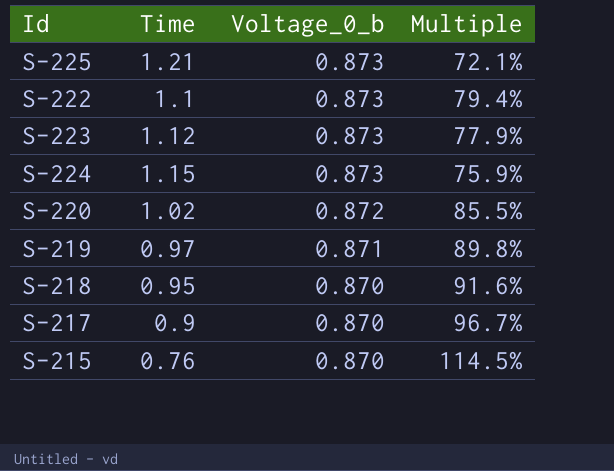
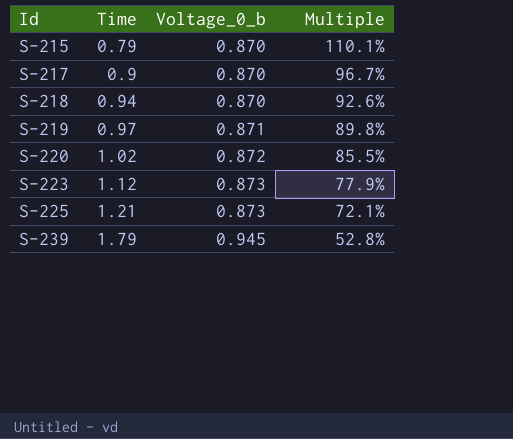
row order: Voltage_0_b descending -> Id ascending
row S-222: 1.1 | 0.873 | 79.4% -> none
row S-224: 1.15 | 0.873 | 75.9% -> none
S-215 | Time: 0.76 -> 0.79
S-215 | Multiple: 114.5% -> 110.1%
S-218 | Time: 0.95 -> 0.94
S-218 | Multiple: 91.6% -> 92.6%
row S-239: none -> 1.79 | 0.945 | 52.8%

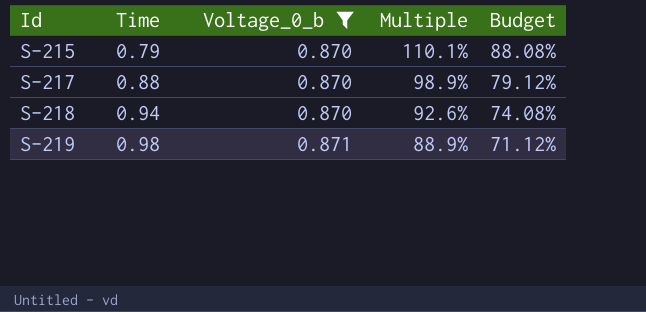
filter: none -> Voltage_0_b <= 0.871
column Budget | formula: none -> [Multiple] * 0.8
S-217 | Time: 0.9 -> 0.88
S-217 | Multiple: 96.7% -> 98.9%
S-219 | Time: 0.97 -> 0.98
S-219 | Multiple: 89.8% -> 88.9%

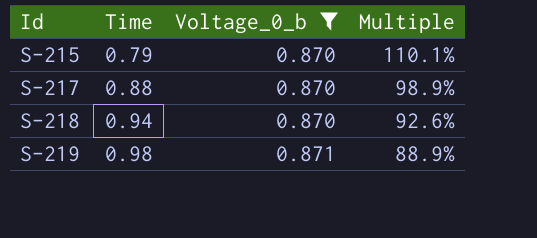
column Budget | formula: [Multiple] * 0.8 -> none

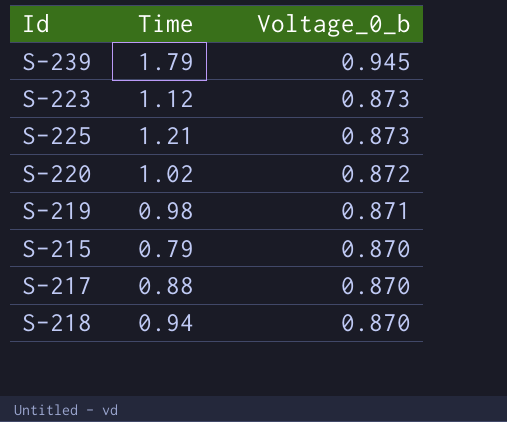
filter: Voltage_0_b <= 0.871 -> none
row order: Id ascending -> Voltage_0_b descending
column Multiple | formula: [Voltage_0_b] / [Time] -> none

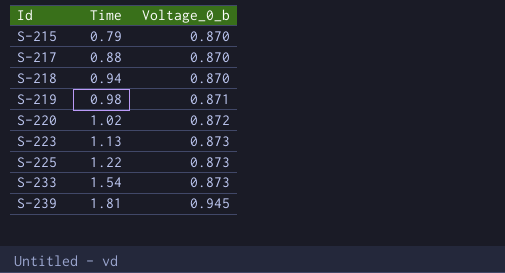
row order: Voltage_0_b descending -> Id ascending
S-223 | Time: 1.12 -> 1.13
S-225 | Time: 1.21 -> 1.22
row S-233: none -> 1.54 | 0.873
S-239 | Time: 1.79 -> 1.81

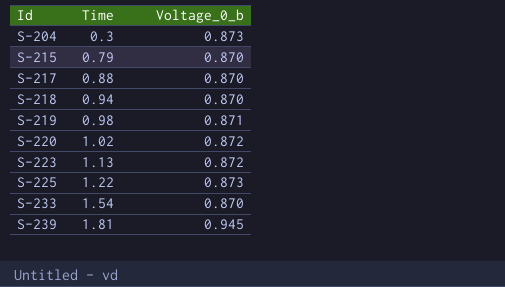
row S-204: none -> 0.3 | 0.873
S-223 | Voltage_0_b: 0.873 -> 0.872
S-233 | Voltage_0_b: 0.873 -> 0.870

